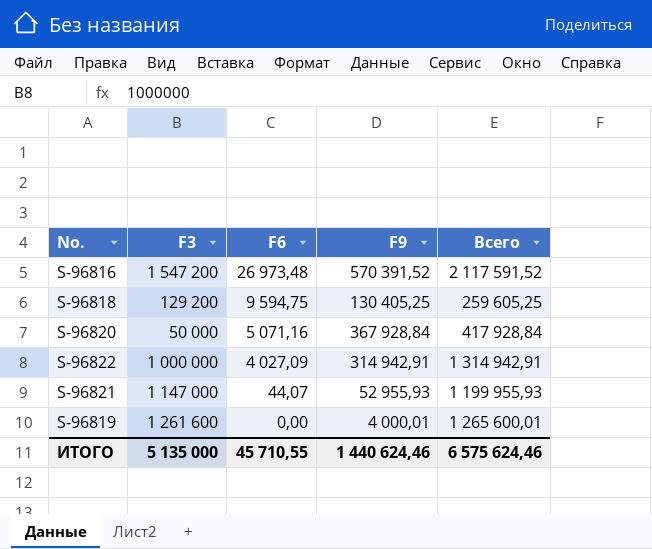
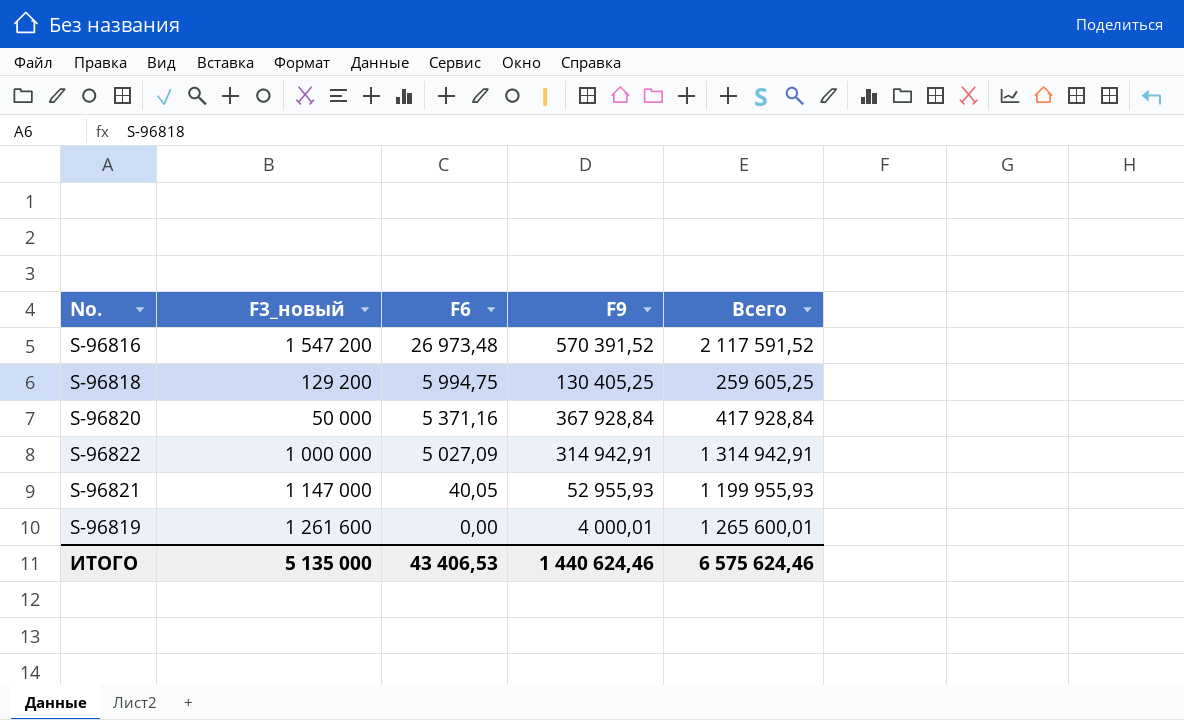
column name: F3 -> F3_новый
S-96818 | F6: 9 594,75 -> 5 994,75
S-96820 | F6: 5 071,16 -> 5 371,16
S-96822 | F6: 4 027,09 -> 5 027,09
S-96821 | F6: 44,07 -> 40,05
ИТОГО | F6: 45 710,55 -> 43 406,53

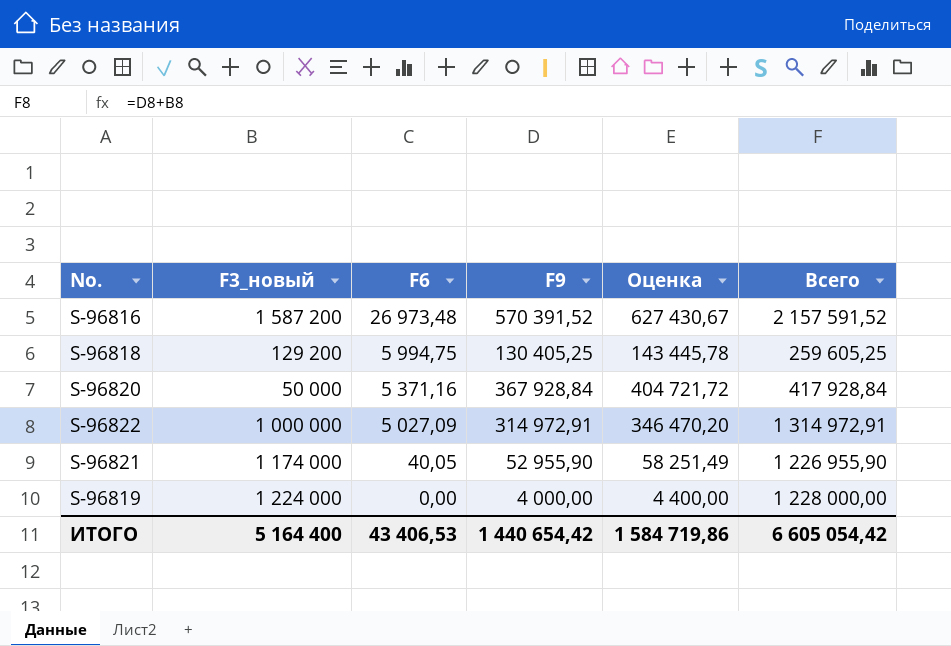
column Оценка | formula: none -> [F9] * 1,1
S-96816 | F3_новый: 1 547 200 -> 1 587 200
S-96816 | Всего: 2 117 591,52 -> 2 157 591,52
S-96822 | F9: 314 942,91 -> 314 972,91
S-96822 | Всего: 1 314 942,91 -> 1 314 972,91
S-96821 | F3_новый: 1 147 000 -> 1 174 000
S-96821 | F9: 52 955,93 -> 52 955,90
S-96821 | Всего: 1 199 955,93 -> 1 226 955,90
S-96819 | F3_новый: 1 261 600 -> 1 224 000
S-96819 | F9: 4 000,01 -> 4 000,00
S-96819 | Всего: 1 265 600,01 -> 1 228 000,00
ИТОГО | F3_новый: 5 135 000 -> 5 164 400
ИТОГО | F9: 1 440 624,46 -> 1 440 654,42
ИТОГО | Всего: 6 575 624,46 -> 6 605 054,42

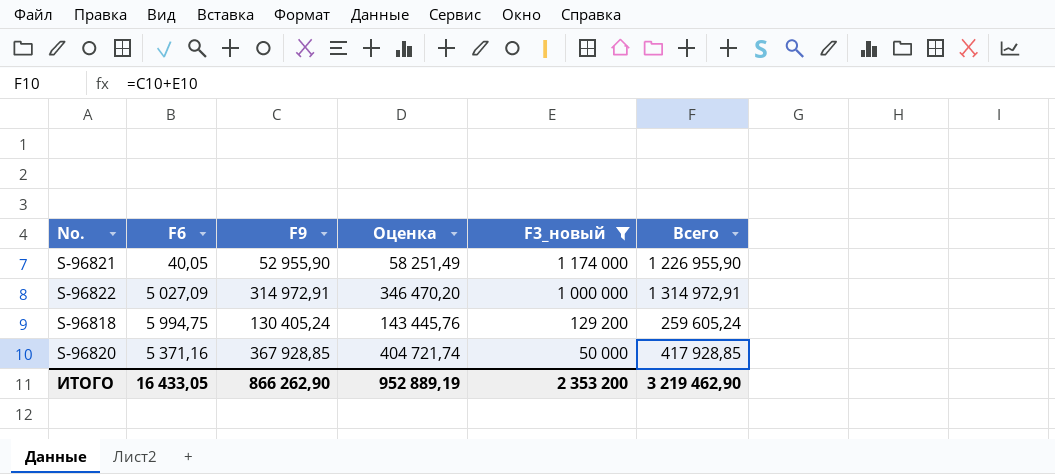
filter: none -> F3_новый <= 1 174 000
row order: F6 descending -> F3_новый descending
column F3_новый | position: 2 -> 5
S-96818 | F9: 130 405,25 -> 130 405,24
S-96818 | Оценка: 143 445,78 -> 143 445,76
S-96818 | Всего: 259 605,25 -> 259 605,24
S-96820 | F9: 367 928,84 -> 367 928,85
S-96820 | Оценка: 404 721,72 -> 404 721,74
S-96820 | Всего: 417 928,84 -> 417 928,85
ИТОГО | F6: 43 406,53 -> 16 433,05
ИТОГО | F9: 1 440 654,42 -> 866 262,90
ИТОГО | Оценка: 1 584 719,86 -> 952 889,19
ИТОГО | F3_новый: 5 164 400 -> 2 353 200
ИТОГО | Всего: 6 605 054,42 -> 3 219 462,90

